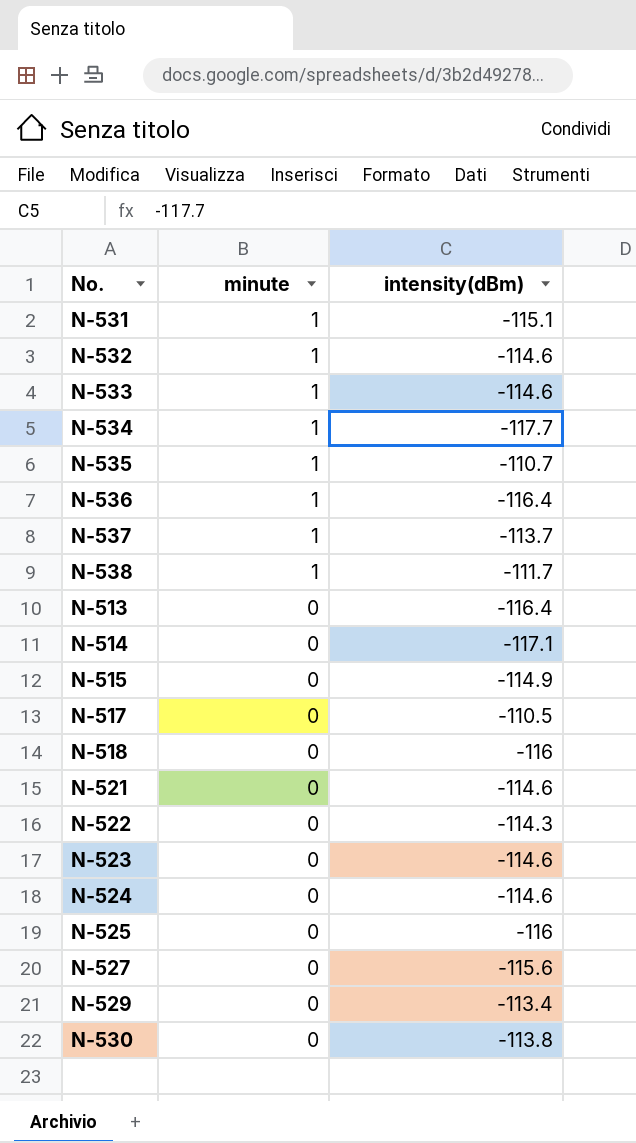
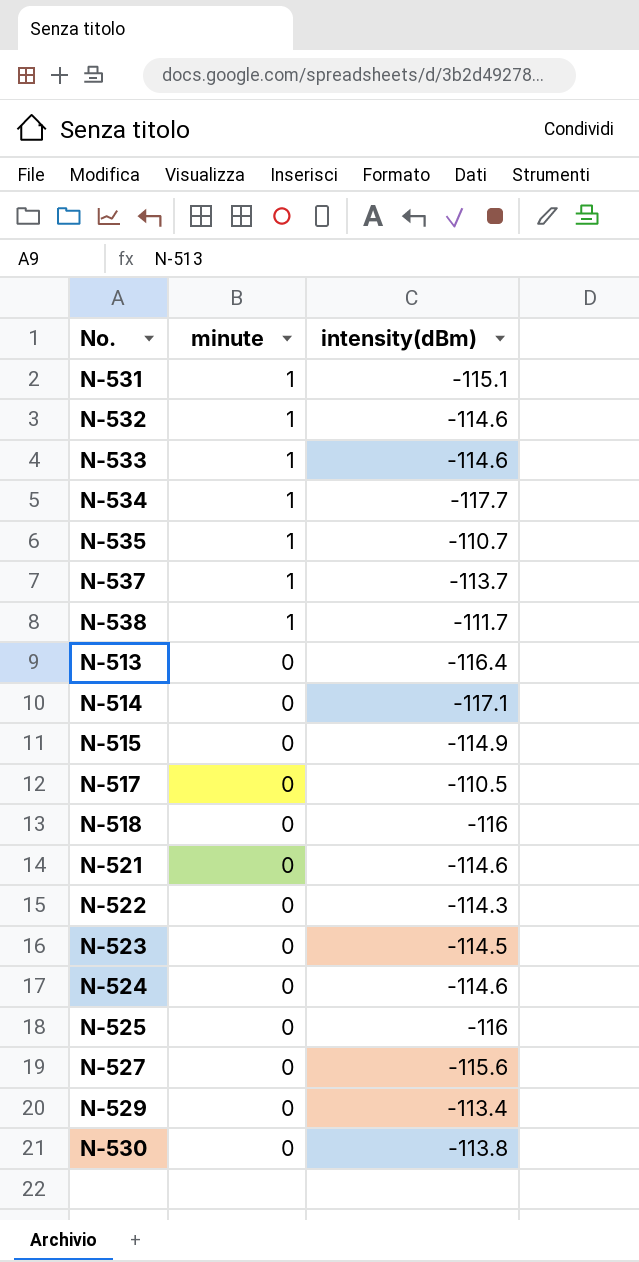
row N-536: 1 | -116.4 -> none
N-523 | intensity(dBm): -114.6 -> -114.5

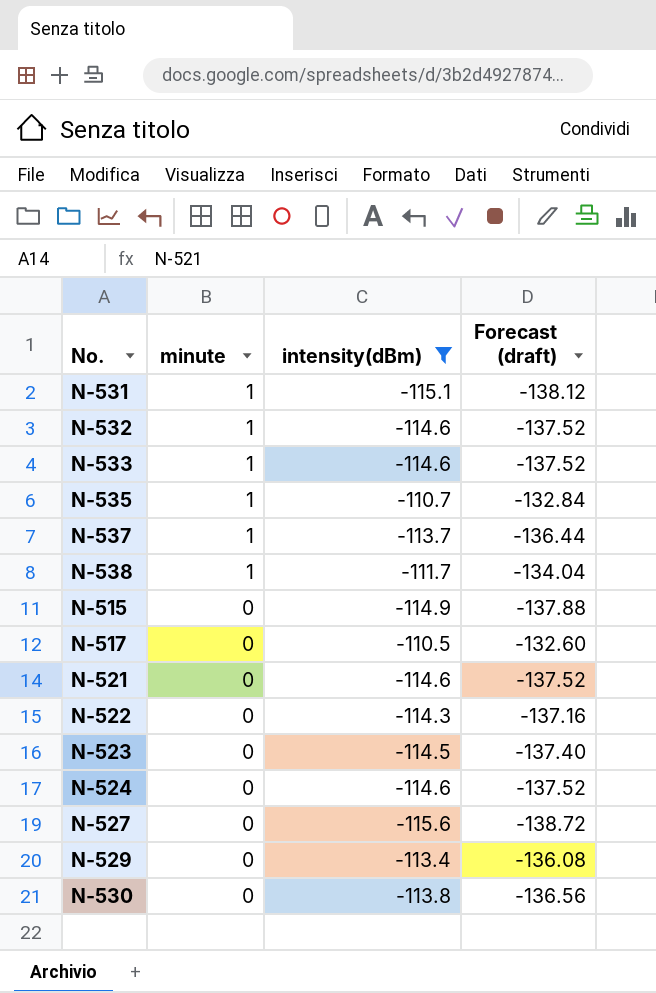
filter: none -> intensity(dBm) >= -115.6
column Forecast (draft) | formula: none -> [intensity(dBm)] * 1.2

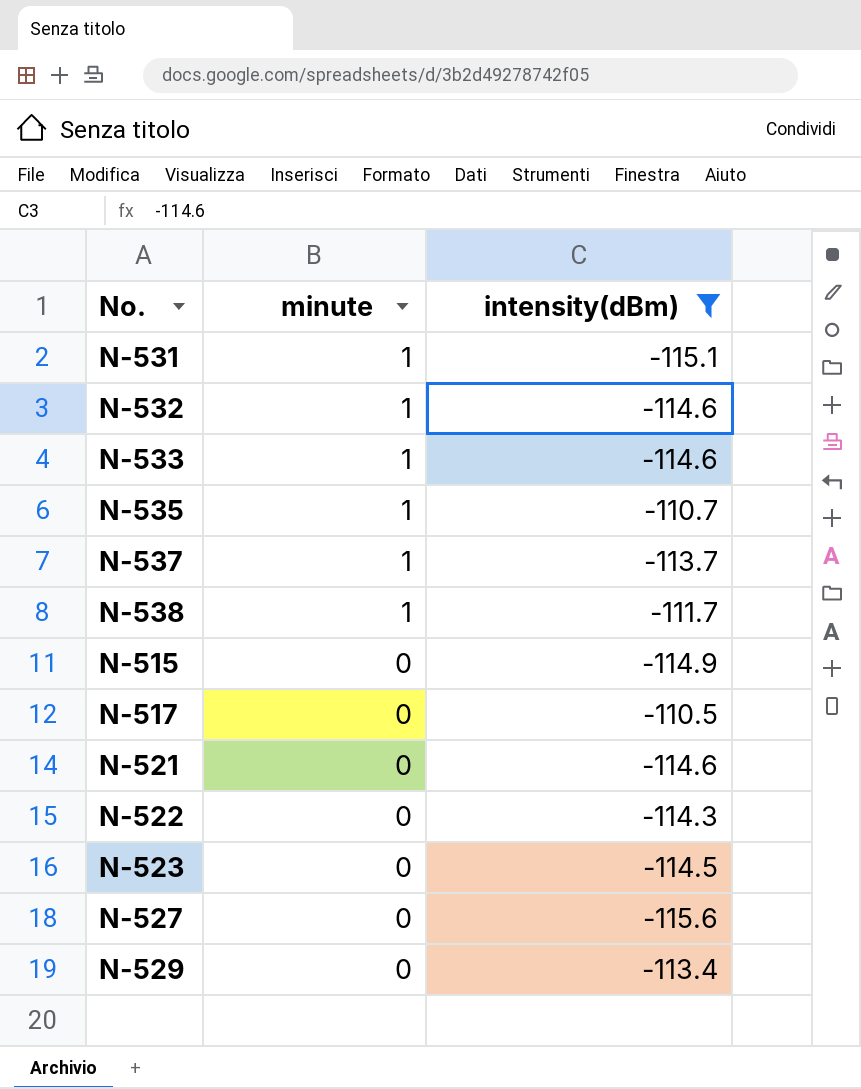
column Forecast (draft) | formula: [intensity(dBm)] * 1.2 -> none
row N-524: 0 | -114.6 | -137.52 -> none
row N-530: 0 | -113.8 | -136.56 -> none

